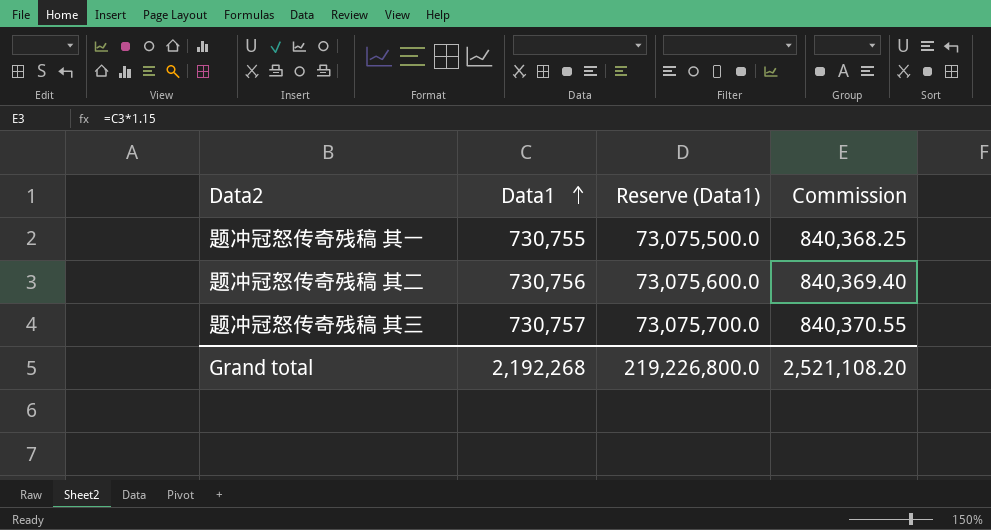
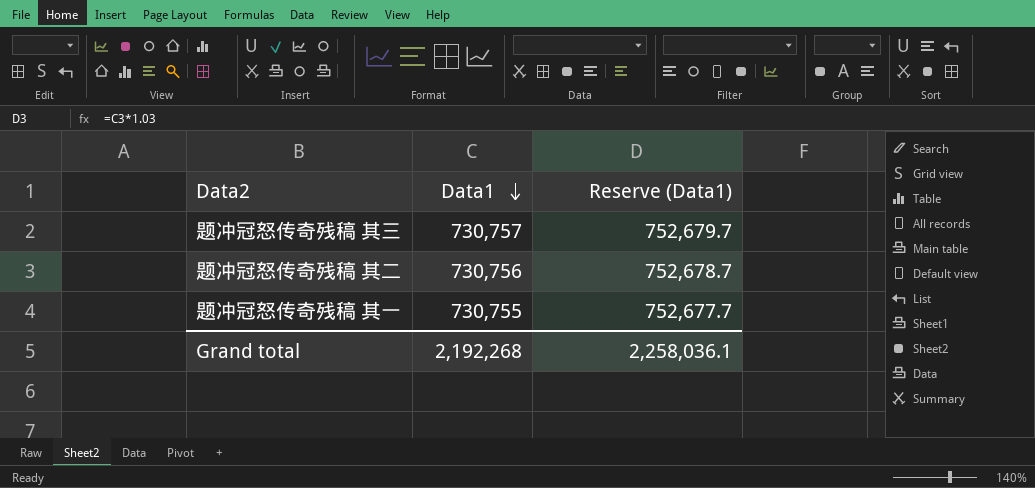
row order: Data1 ascending -> Data1 descending
column Commission | formula: [Data1] * 1.15 -> none
column Reserve (Data1) | formula: [Data1] * 100 -> [Data1] * 1.03
Grand total | Reserve (Data1): 219,226,800.0 -> 2,258,036.1

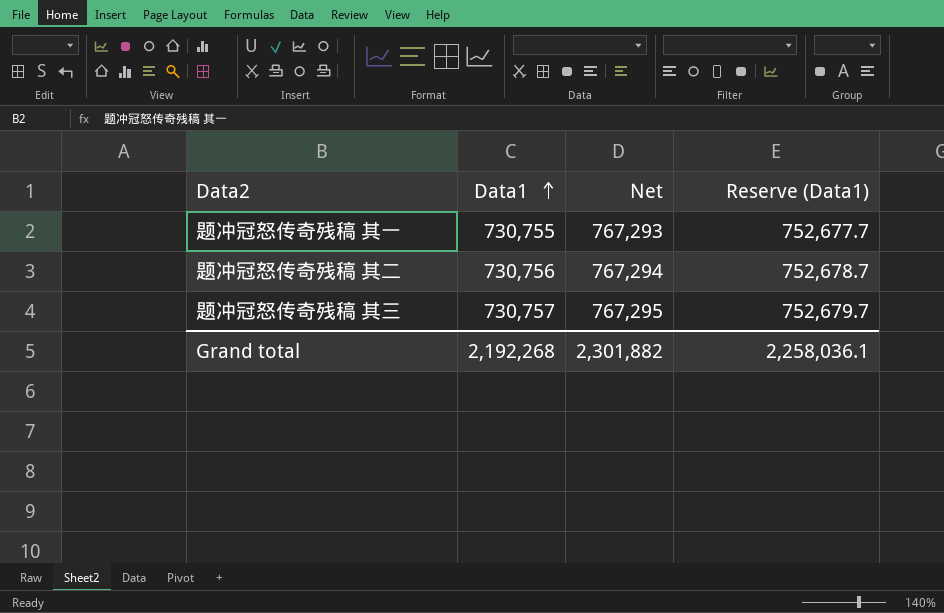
row order: Data1 descending -> Data1 ascending
column Net | formula: none -> [Data1] * 1.05

